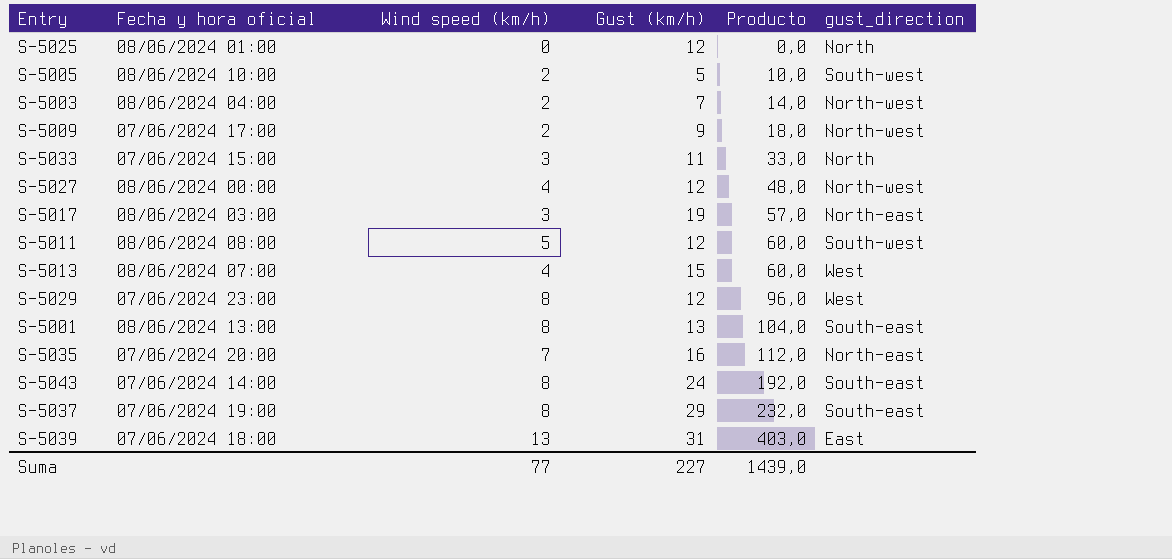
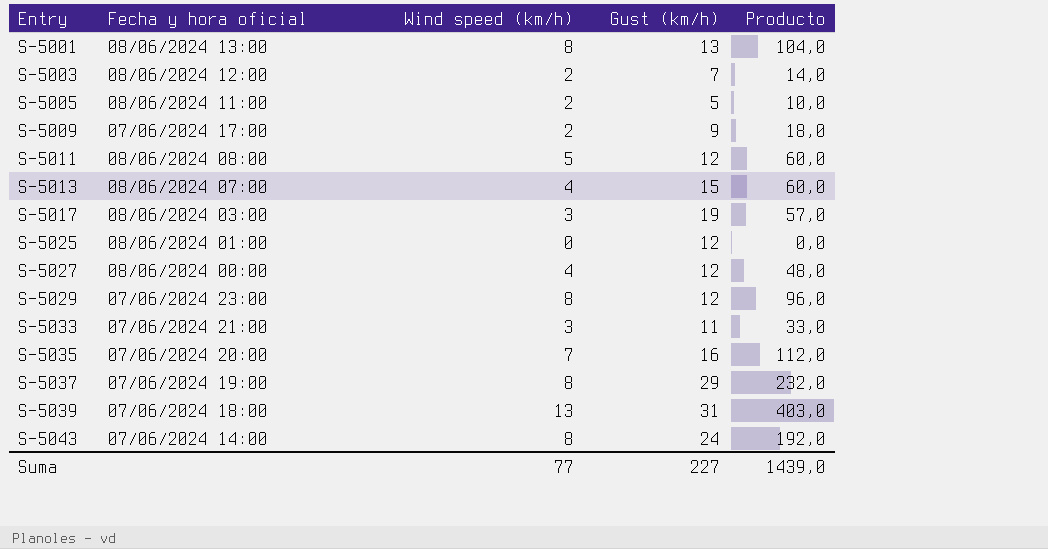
row order: Producto ascending -> Entry ascending
column gust_direction | position: 6 -> none
S-5003 | Fecha y hora oficial: 08/06/2024 04:00 -> 08/06/2024 12:00
S-5005 | Fecha y hora oficial: 08/06/2024 10:00 -> 08/06/2024 11:00
S-5033 | Fecha y hora oficial: 07/06/2024 15:00 -> 07/06/2024 21:00

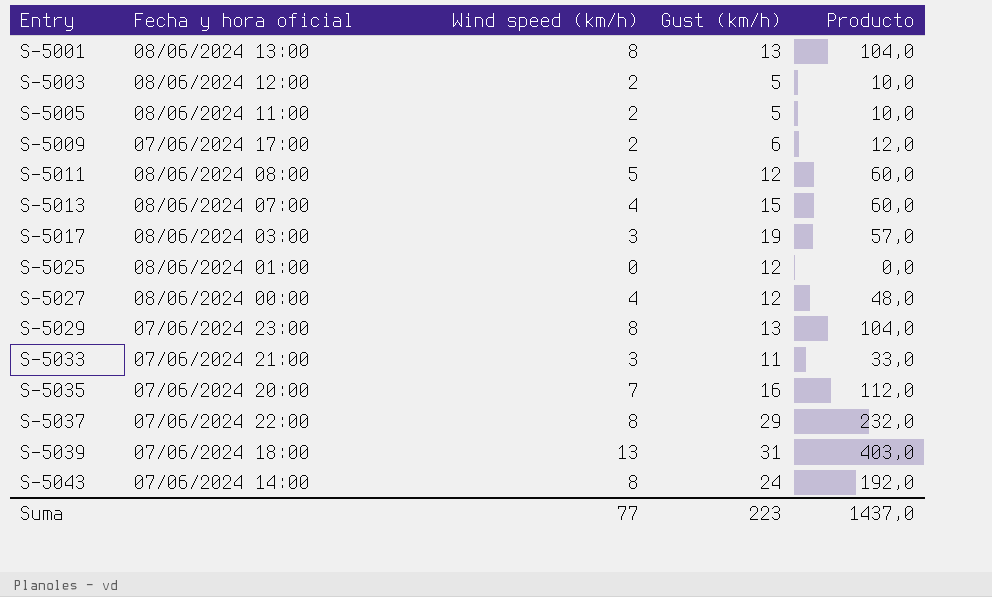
S-5003 | Gust (km/h): 7 -> 5
S-5003 | Producto: 14,0 -> 10,0
S-5009 | Gust (km/h): 9 -> 6
S-5009 | Producto: 18,0 -> 12,0
S-5029 | Gust (km/h): 12 -> 13
S-5029 | Producto: 96,0 -> 104,0
S-5037 | Fecha y hora oficial: 07/06/2024 19:00 -> 07/06/2024 22:00
Suma | Gust (km/h): 227 -> 223
Suma | Producto: 1439,0 -> 1437,0

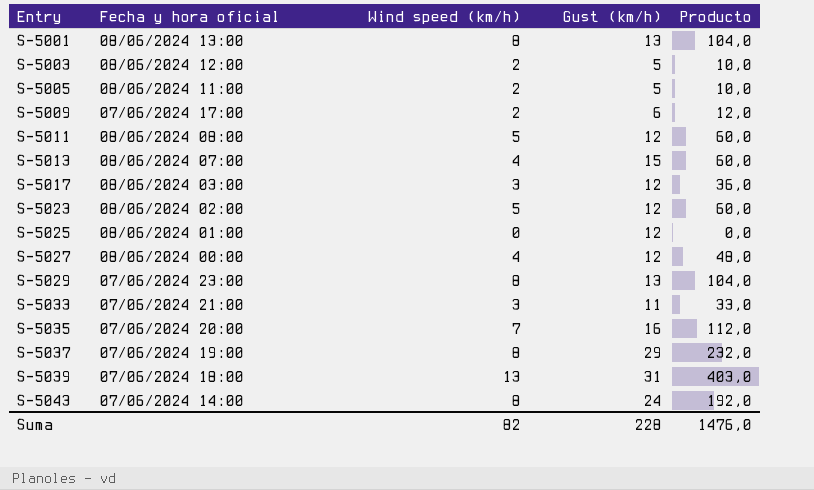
S-5017 | Gust (km/h): 19 -> 12
S-5017 | Producto: 57,0 -> 36,0
row S-5023: none -> 08/06/2024 02:00 | 5 | 12 | 60,0
S-5037 | Fecha y hora oficial: 07/06/2024 22:00 -> 07/06/2024 19:00
Suma | Wind speed (km/h): 77 -> 82
Suma | Gust (km/h): 223 -> 228
Suma | Producto: 1437,0 -> 1476,0

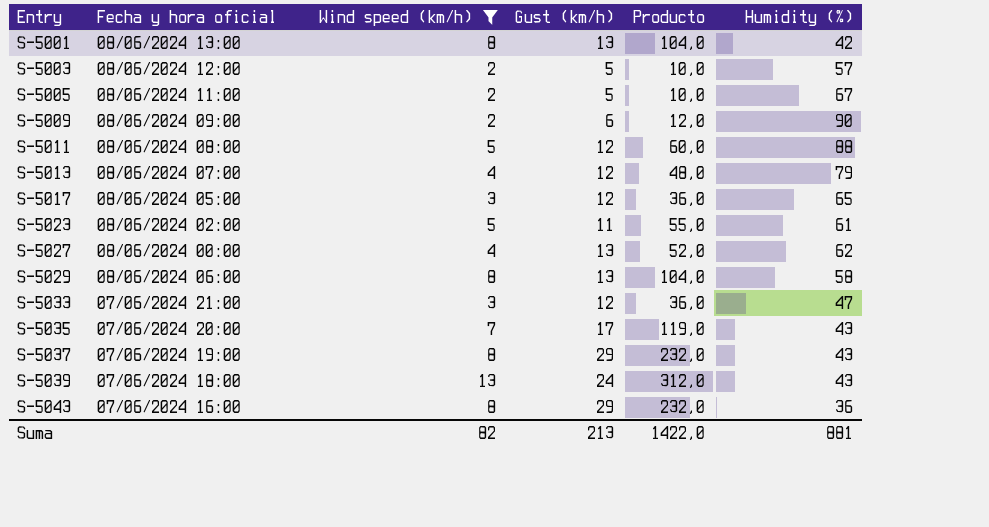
filter: none -> Wind speed (km/h) != 0
column Humidity (%) | position: none -> 6
S-5009 | Fecha y hora oficial: 07/06/2024 17:00 -> 08/06/2024 09:00
S-5013 | Gust (km/h): 15 -> 12
S-5013 | Producto: 60,0 -> 48,0
S-5017 | Fecha y hora oficial: 08/06/2024 03:00 -> 08/06/2024 05:00
S-5023 | Gust (km/h): 12 -> 11
S-5023 | Producto: 60,0 -> 55,0
S-5027 | Gust (km/h): 12 -> 13
S-5027 | Producto: 48,0 -> 52,0
S-5029 | Fecha y hora oficial: 07/06/2024 23:00 -> 08/06/2024 06:00
S-5033 | Gust (km/h): 11 -> 12
S-5033 | Producto: 33,0 -> 36,0
S-5035 | Gust (km/h): 16 -> 17
S-5035 | Producto: 112,0 -> 119,0
S-5039 | Gust (km/h): 31 -> 24
S-5039 | Producto: 403,0 -> 312,0
S-5043 | Fecha y hora oficial: 07/06/2024 14:00 -> 07/06/2024 16:00
S-5043 | Gust (km/h): 24 -> 29
S-5043 | Producto: 192,0 -> 232,0
Suma | Gust (km/h): 228 -> 213
Suma | Producto: 1476,0 -> 1422,0

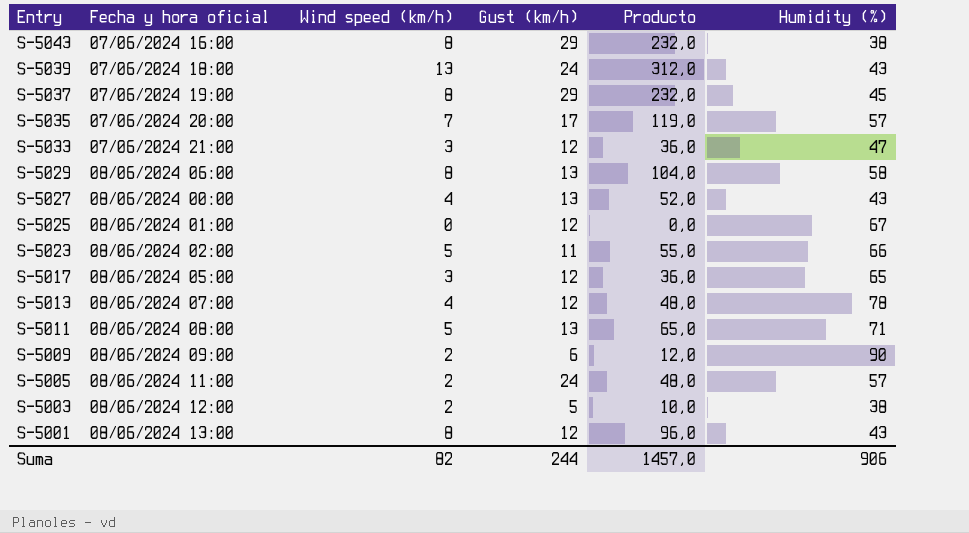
filter: Wind speed (km/h) != 0 -> none
row order: Entry ascending -> Entry descending
S-5043 | Humidity (%): 36 -> 38
S-5037 | Humidity (%): 43 -> 45
S-5035 | Humidity (%): 43 -> 57
S-5027 | Humidity (%): 62 -> 43
S-5023 | Humidity (%): 61 -> 66
S-5013 | Humidity (%): 79 -> 78
S-5011 | Gust (km/h): 12 -> 13
S-5011 | Producto: 60,0 -> 65,0
S-5011 | Humidity (%): 88 -> 71
S-5005 | Gust (km/h): 5 -> 24
S-5005 | Producto: 10,0 -> 48,0
S-5005 | Humidity (%): 67 -> 57
S-5003 | Humidity (%): 57 -> 38
S-5001 | Gust (km/h): 13 -> 12
S-5001 | Producto: 104,0 -> 96,0
S-5001 | Humidity (%): 42 -> 43
Suma | Gust (km/h): 213 -> 244
Suma | Producto: 1422,0 -> 1457,0
Suma | Humidity (%): 881 -> 906

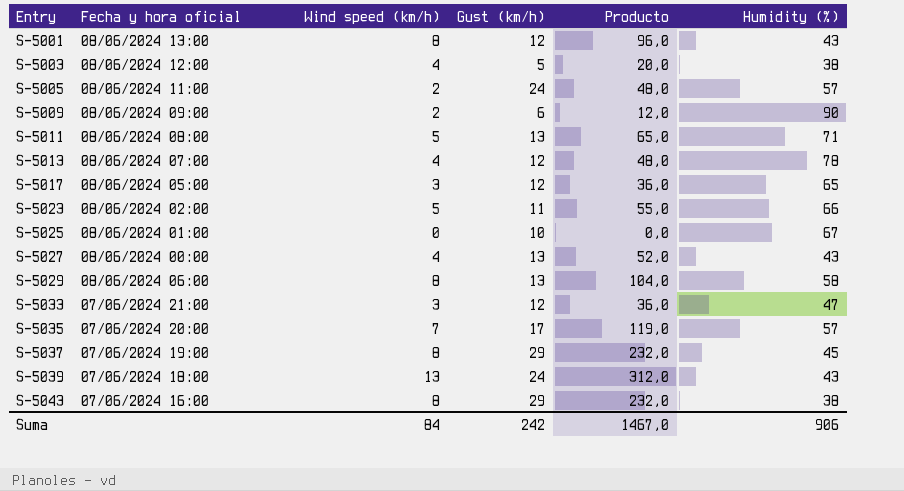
row order: Entry descending -> Entry ascending
S-5003 | Wind speed (km/h): 2 -> 4
S-5003 | Producto: 10,0 -> 20,0
S-5025 | Gust (km/h): 12 -> 10
Suma | Wind speed (km/h): 82 -> 84
Suma | Gust (km/h): 244 -> 242
Suma | Producto: 1457,0 -> 1467,0

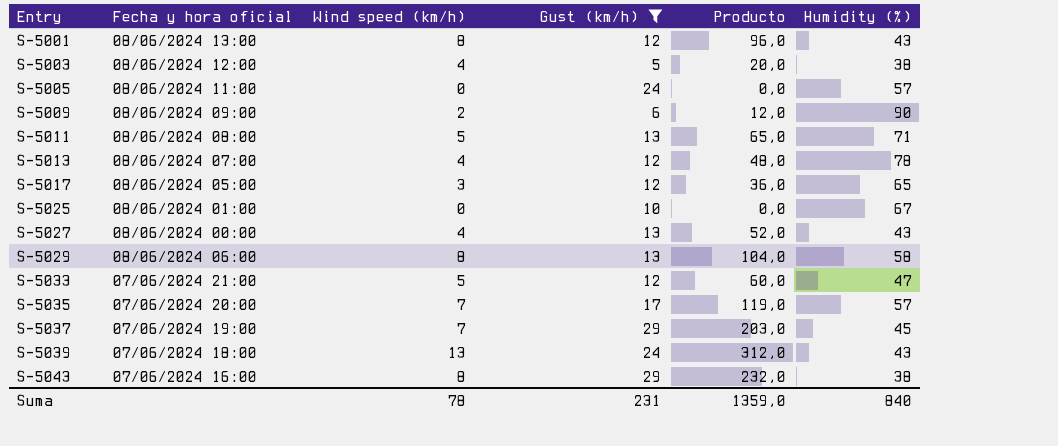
filter: none -> Gust (km/h) != 11
S-5005 | Wind speed (km/h): 2 -> 0
S-5005 | Producto: 48,0 -> 0,0
S-5033 | Wind speed (km/h): 3 -> 5
S-5033 | Producto: 36,0 -> 60,0
S-5037 | Wind speed (km/h): 8 -> 7
S-5037 | Producto: 232,0 -> 203,0
Suma | Wind speed (km/h): 84 -> 78
Suma | Gust (km/h): 242 -> 231
Suma | Producto: 1467,0 -> 1359,0
Suma | Humidity (%): 906 -> 840

